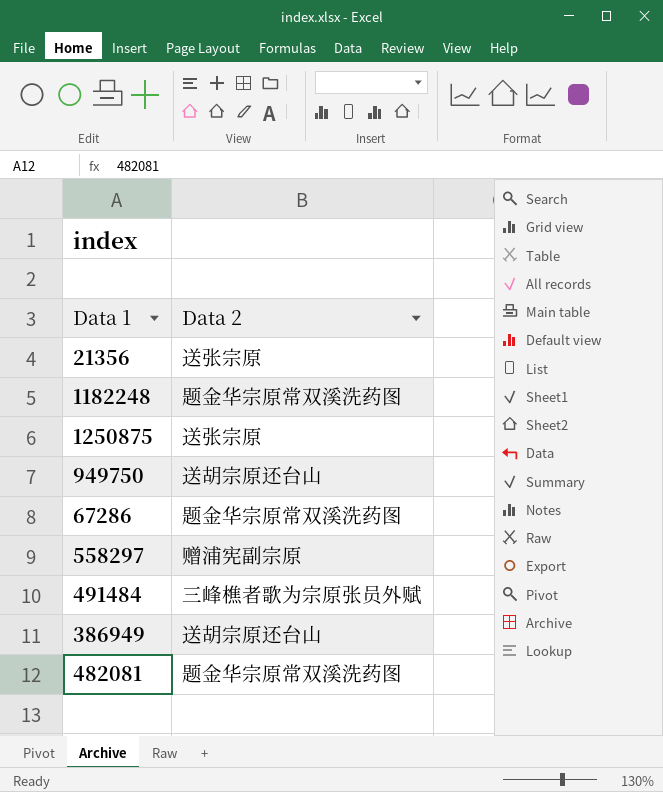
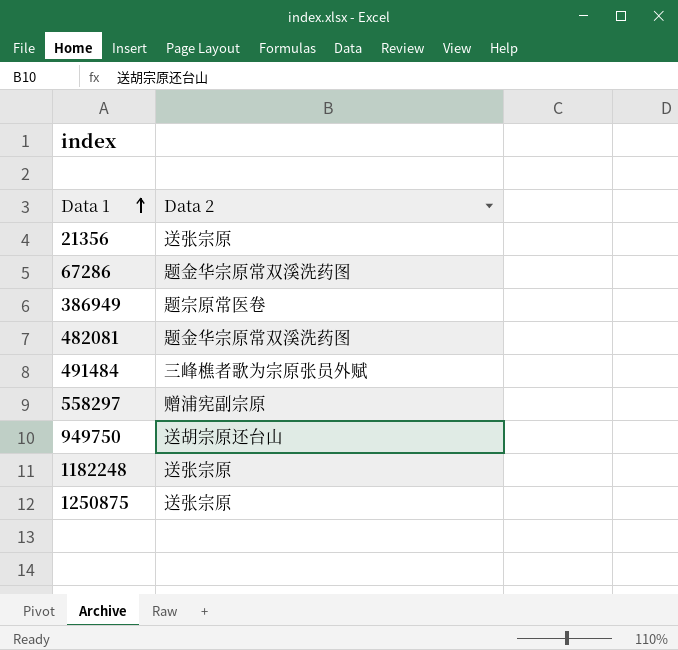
row order: none -> Data 1 ascending
386949 | Data 2: 送胡宗原还台山 -> 题宗原常医卷
1182248 | Data 2: 题金华宗原常双溪洗药图 -> 送张宗原

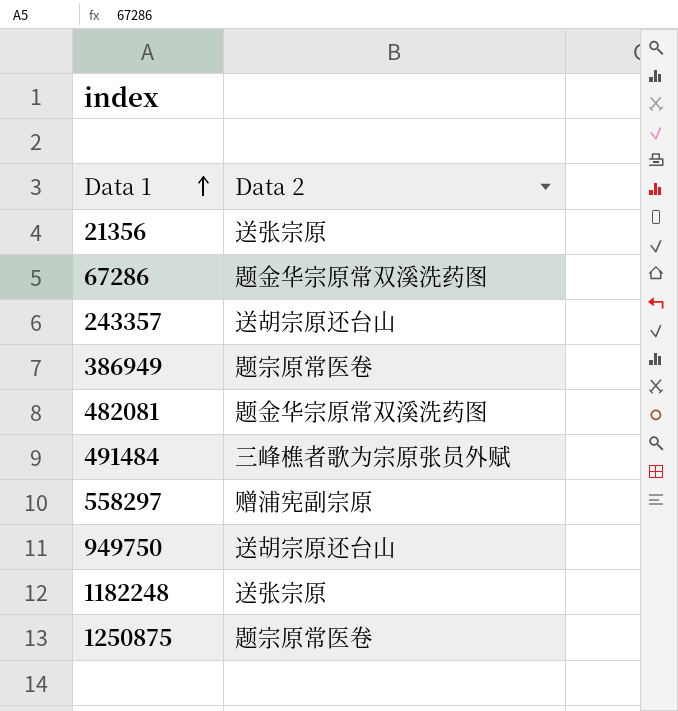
row 243357: none -> 送胡宗原还台山
1250875 | Data 2: 送张宗原 -> 题宗原常医卷

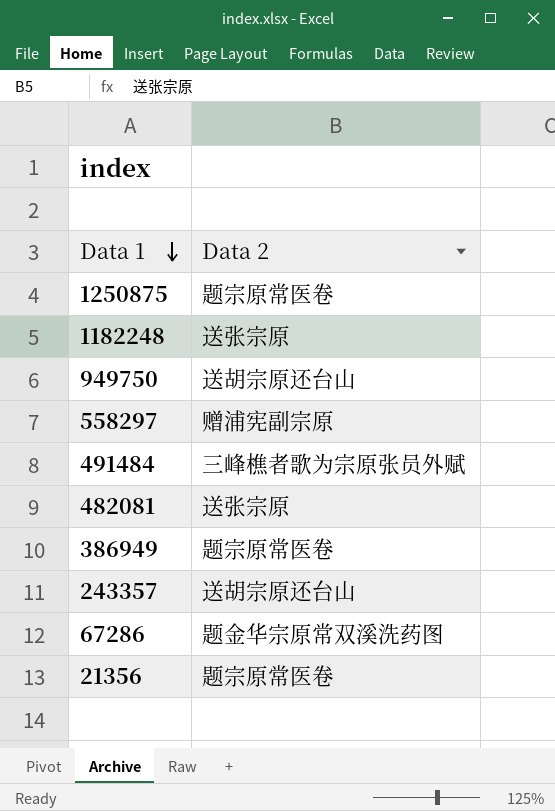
row order: Data 1 ascending -> Data 1 descending
482081 | Data 2: 题金华宗原常双溪洗药图 -> 送张宗原
21356 | Data 2: 送张宗原 -> 题宗原常医卷

